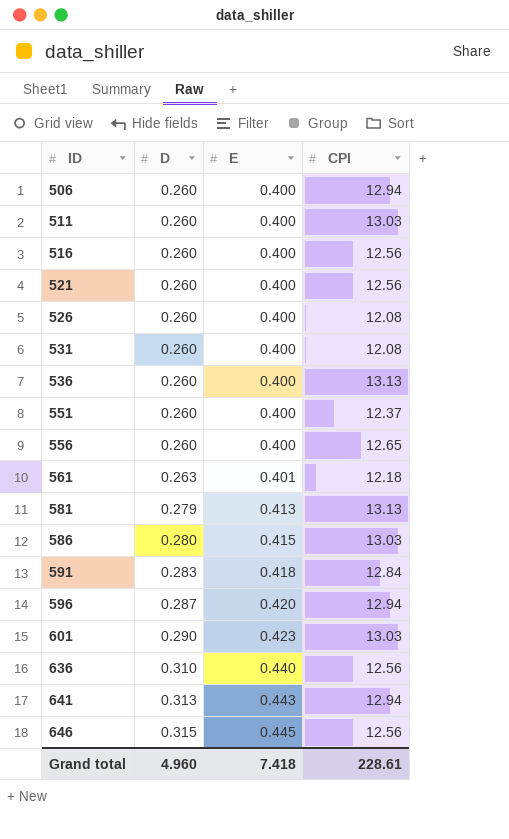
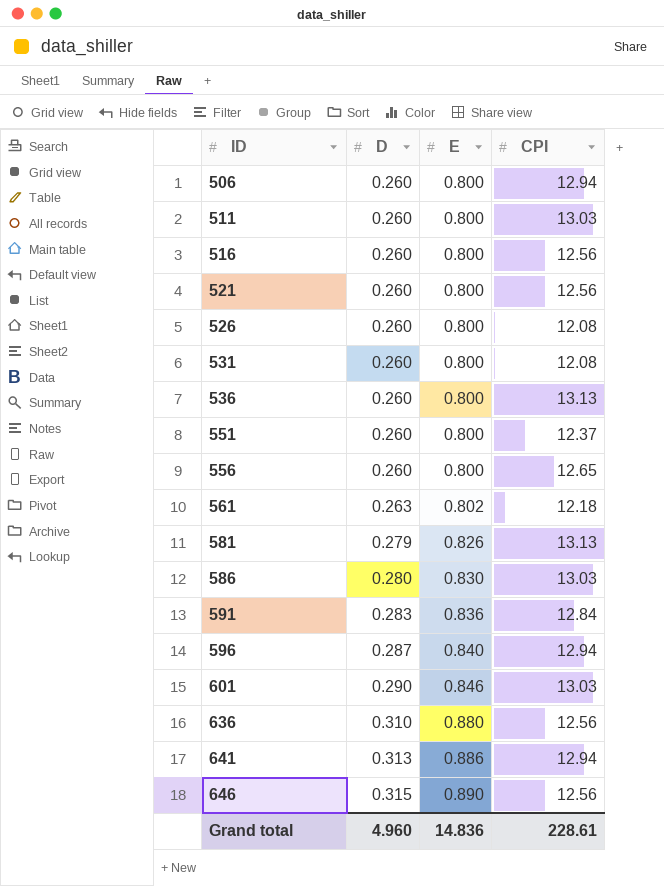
506 | E: 0.400 -> 0.800
511 | E: 0.400 -> 0.800
516 | E: 0.400 -> 0.800
521 | E: 0.400 -> 0.800
526 | E: 0.400 -> 0.800
531 | E: 0.400 -> 0.800
536 | E: 0.400 -> 0.800
551 | E: 0.400 -> 0.800
556 | E: 0.400 -> 0.800
561 | E: 0.401 -> 0.802
581 | E: 0.413 -> 0.826
586 | E: 0.415 -> 0.830
591 | E: 0.418 -> 0.836
596 | E: 0.420 -> 0.840
601 | E: 0.423 -> 0.846
636 | E: 0.440 -> 0.880
641 | E: 0.443 -> 0.886
646 | E: 0.445 -> 0.890
Grand total | E: 7.418 -> 14.836

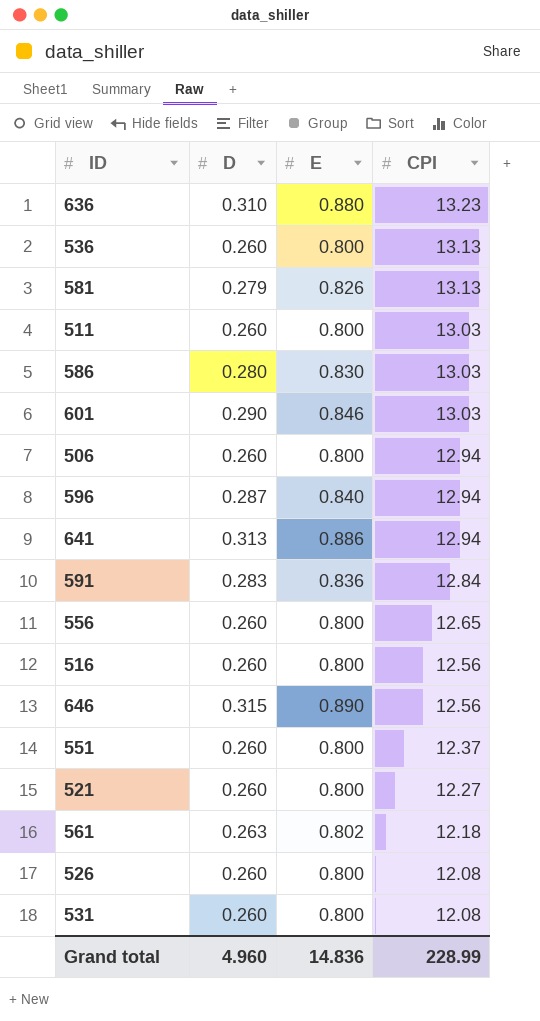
row order: ID ascending -> CPI descending
636 | CPI: 12.56 -> 13.23
521 | CPI: 12.56 -> 12.27
Grand total | CPI: 228.61 -> 228.99

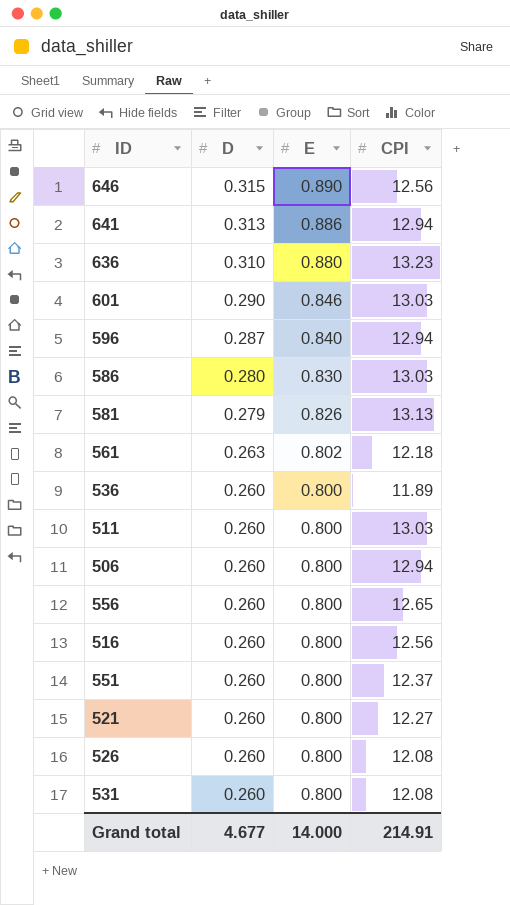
row order: CPI descending -> D descending
row 591: 0.283 | 0.836 | 12.84 -> none
536 | CPI: 13.13 -> 11.89
Grand total | D: 4.960 -> 4.677
Grand total | E: 14.836 -> 14.000
Grand total | CPI: 228.99 -> 214.91

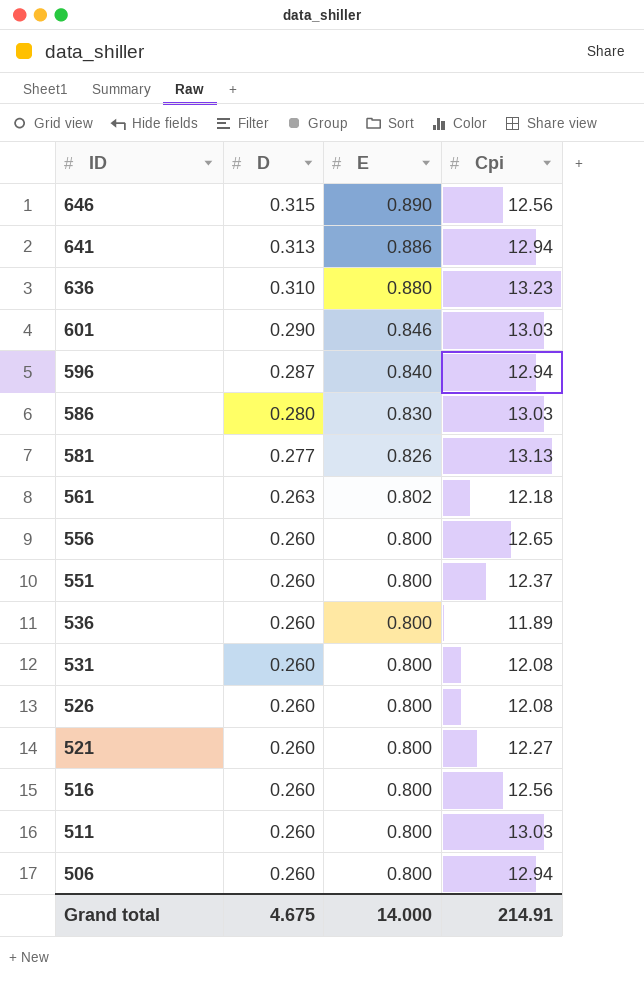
row order: D descending -> ID descending
column name: CPI -> Cpi
581 | D: 0.279 -> 0.277
Grand total | D: 4.677 -> 4.675

